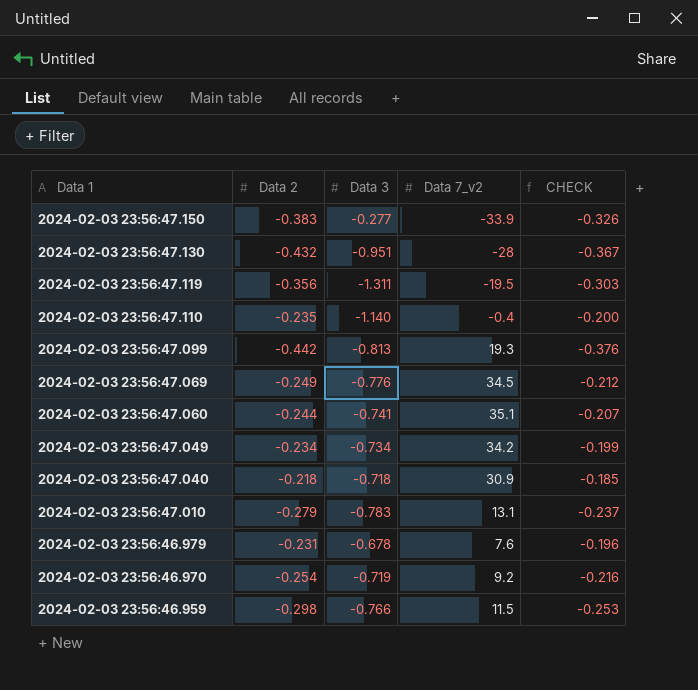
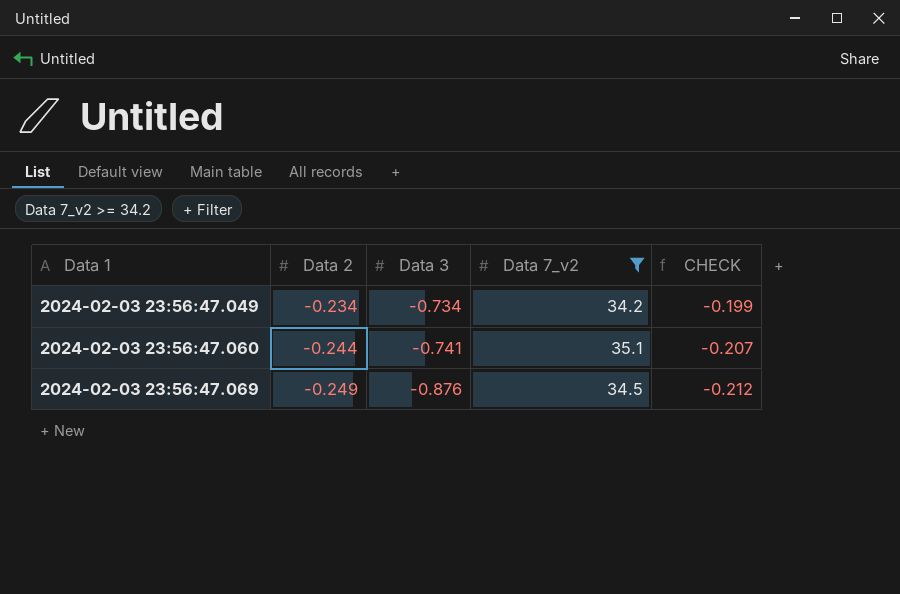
filter: none -> Data 7_v2 >= 34.2
row order: Data 1 descending -> Data 1 ascending
2024-02-03 23:56:47.069 | Data 3: -0.776 -> -0.876

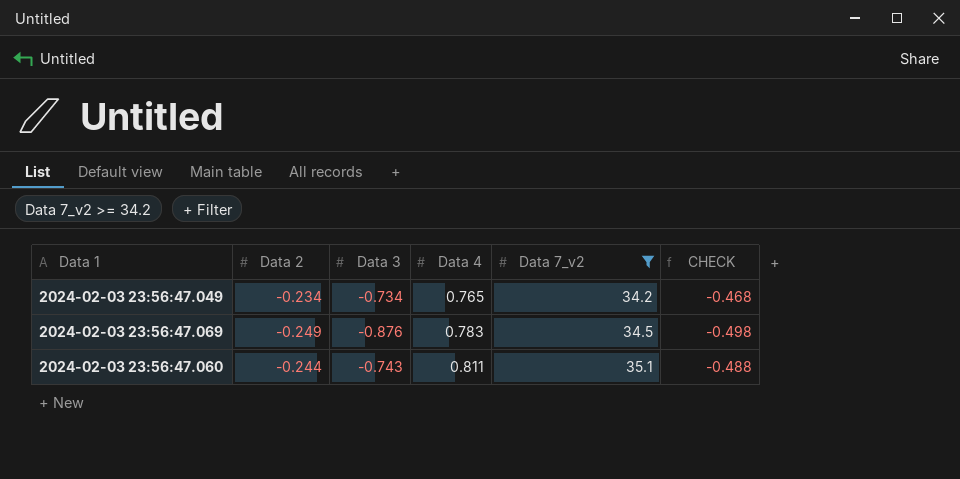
row order: Data 1 ascending -> Data 4 ascending
column Data 4 | position: none -> 4
column CHECK | formula: [Data 2] * 0.85 -> [Data 2] * 2
2024-02-03 23:56:47.060 | Data 3: -0.741 -> -0.743

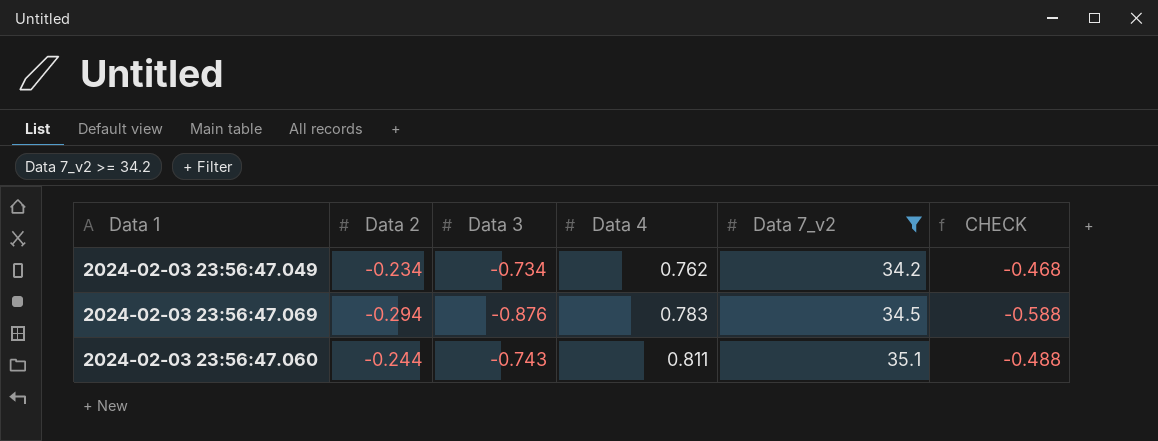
2024-02-03 23:56:47.049 | Data 4: 0.765 -> 0.762
2024-02-03 23:56:47.069 | Data 2: -0.249 -> -0.294
2024-02-03 23:56:47.069 | CHECK: -0.498 -> -0.588

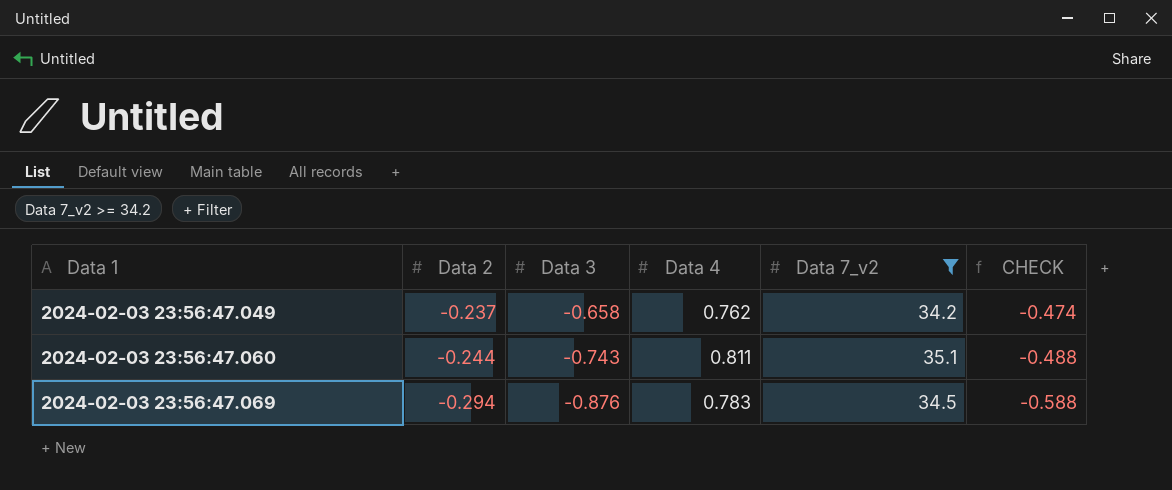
row order: Data 4 ascending -> Data 1 ascending
2024-02-03 23:56:47.049 | Data 2: -0.234 -> -0.237
2024-02-03 23:56:47.049 | Data 3: -0.734 -> -0.658
2024-02-03 23:56:47.049 | CHECK: -0.468 -> -0.474

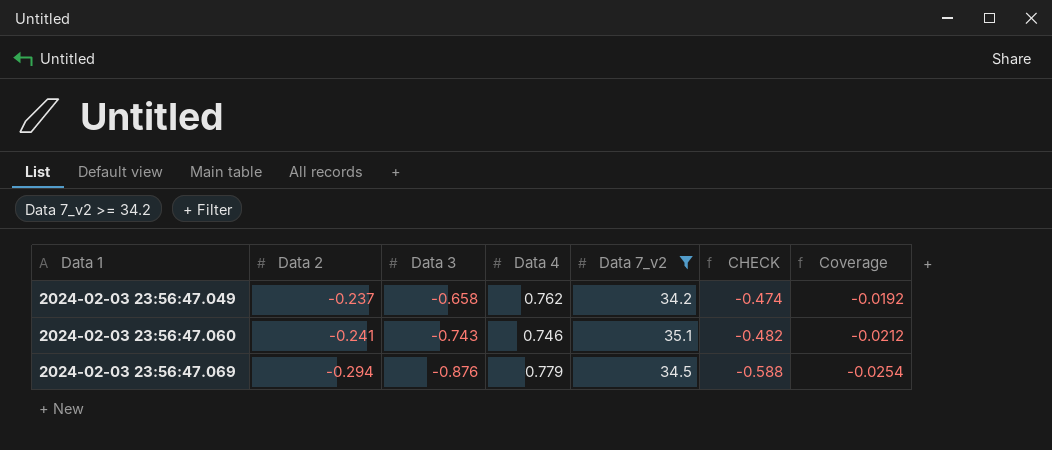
column Coverage | formula: none -> [Data 3] / [Data 7_v2]
2024-02-03 23:56:47.060 | Data 2: -0.244 -> -0.241
2024-02-03 23:56:47.060 | Data 4: 0.811 -> 0.746
2024-02-03 23:56:47.060 | CHECK: -0.488 -> -0.482
2024-02-03 23:56:47.069 | Data 4: 0.783 -> 0.779

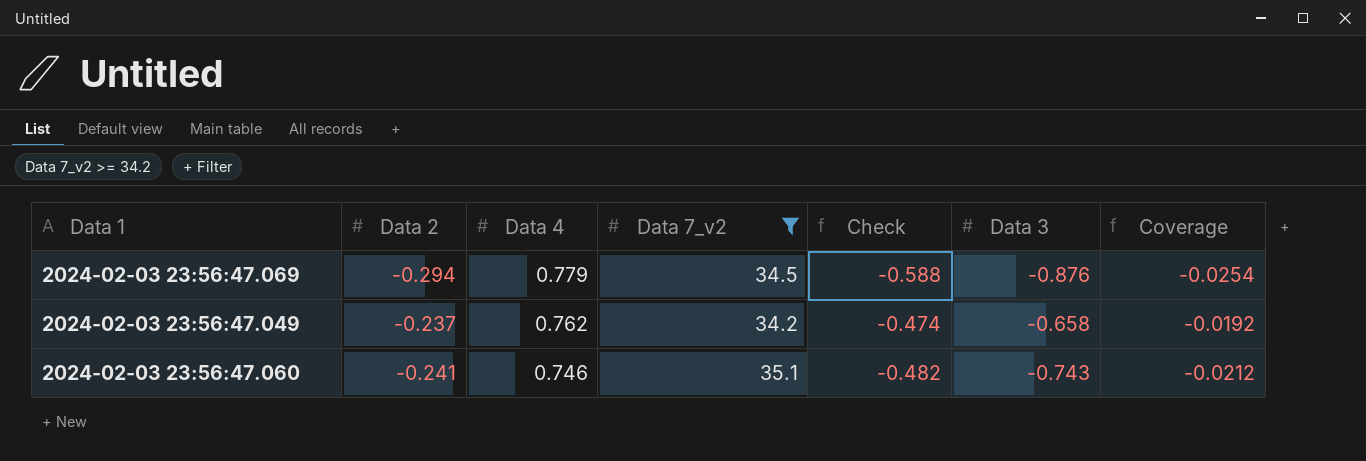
row order: Data 1 ascending -> Data 4 descending
column name: CHECK -> Check
column Data 3 | position: 3 -> 6

